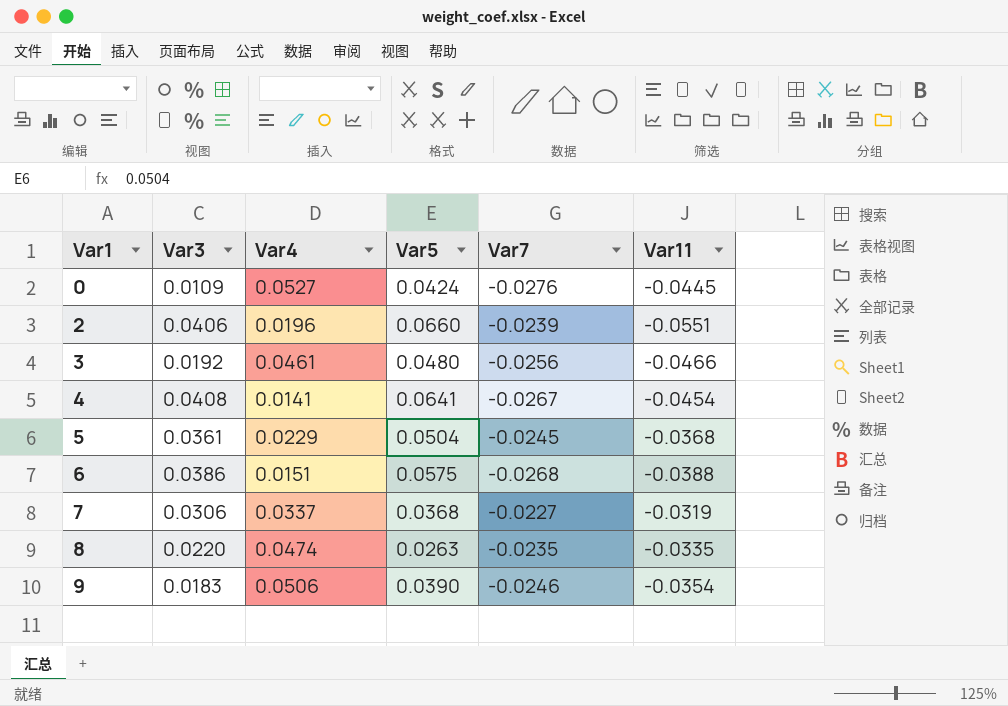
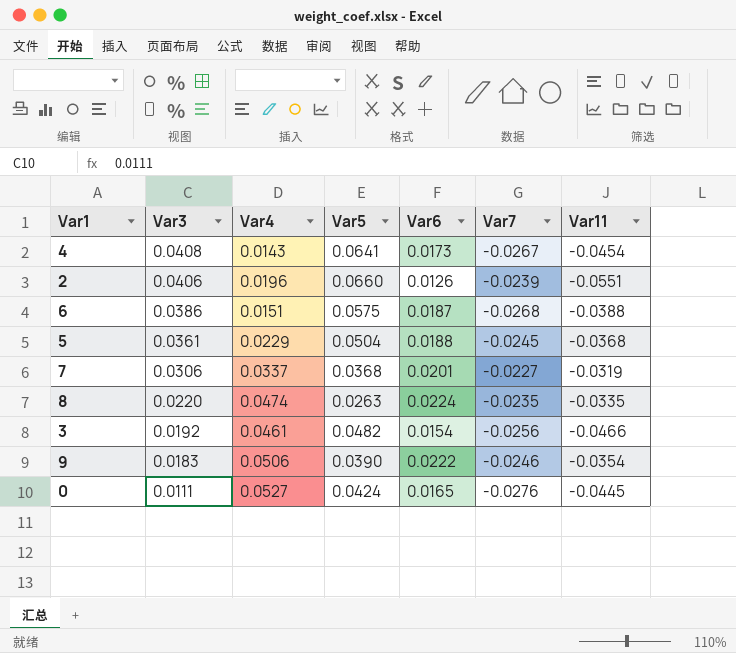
row order: Var1 ascending -> Var3 descending
column Var6 | position: none -> 5
4 | Var4: 0.0141 -> 0.0143
3 | Var5: 0.0480 -> 0.0482
0 | Var3: 0.0109 -> 0.0111

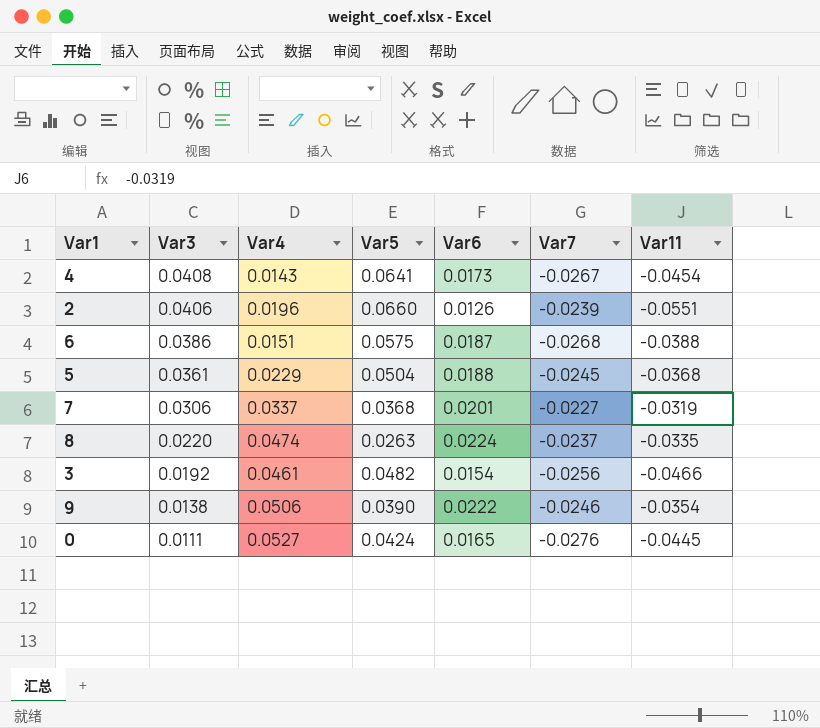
8 | Var7: -0.0235 -> -0.0237
9 | Var3: 0.0183 -> 0.0138

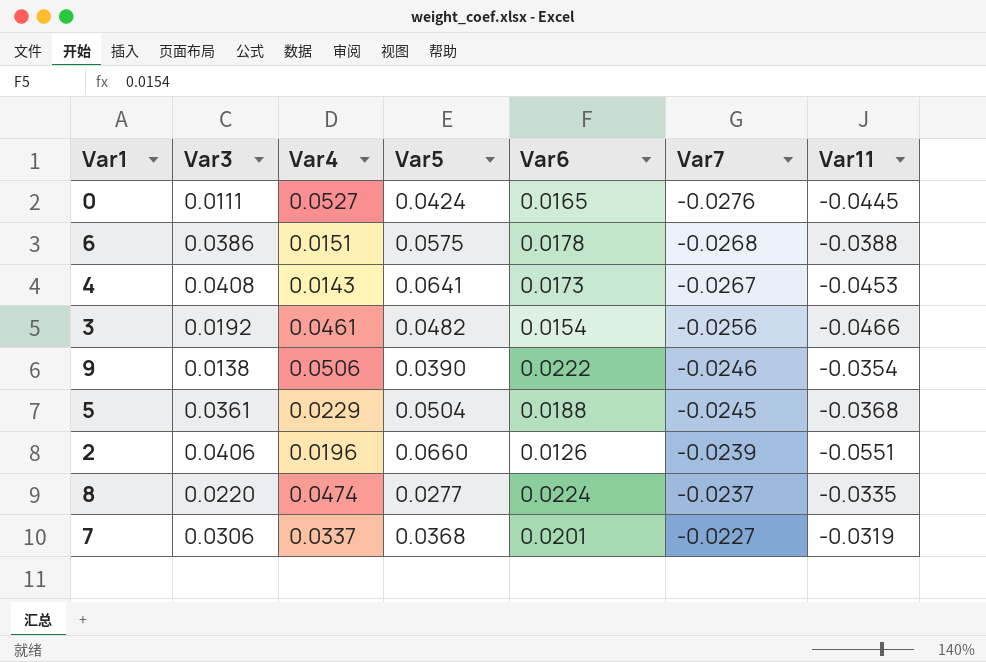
row order: Var3 descending -> Var7 ascending
6 | Var6: 0.0187 -> 0.0178
4 | Var11: -0.0454 -> -0.0453
8 | Var5: 0.0263 -> 0.0277

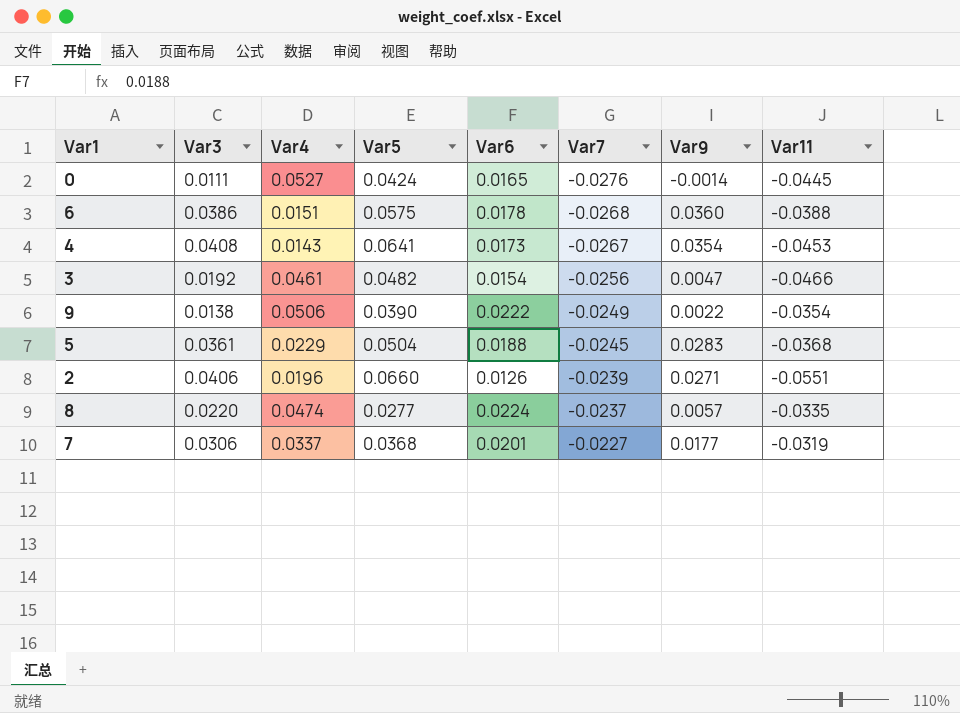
column Var9 | position: none -> 7
9 | Var7: -0.0246 -> -0.0249

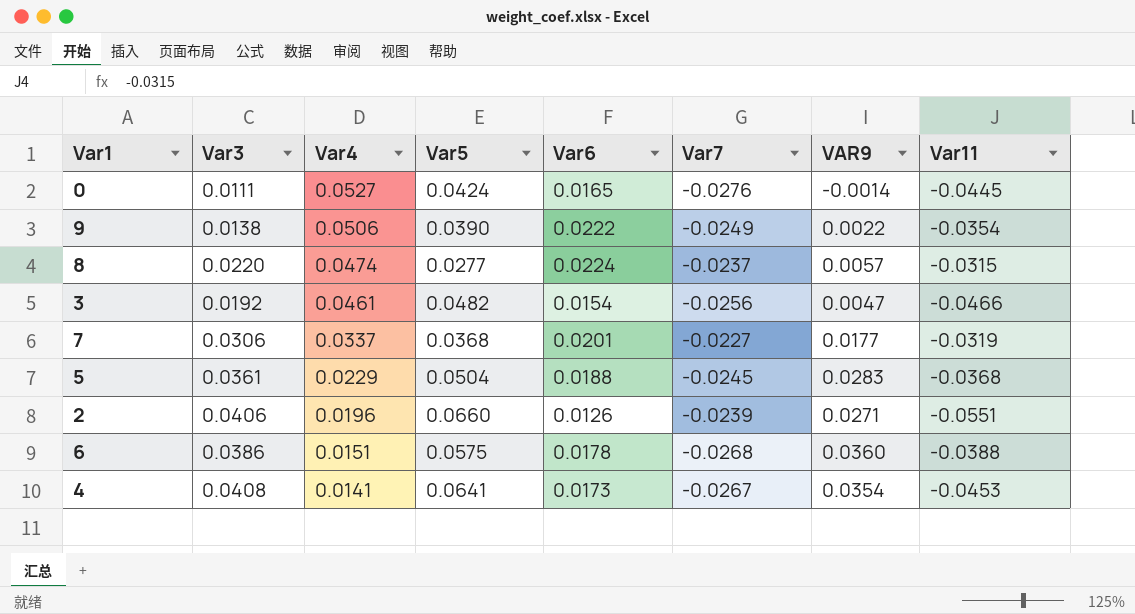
row order: Var7 ascending -> Var4 descending
column name: Var9 -> VAR9
8 | Var11: -0.0335 -> -0.0315
4 | Var4: 0.0143 -> 0.0141

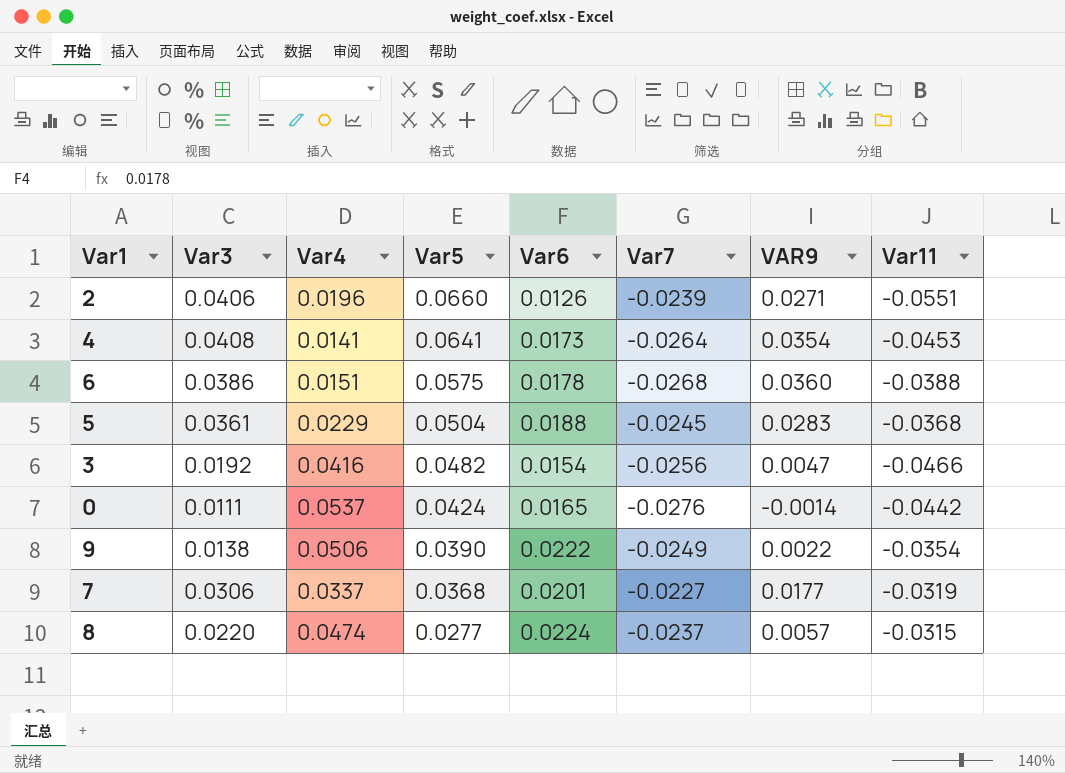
row order: Var4 descending -> Var5 descending
4 | Var7: -0.0267 -> -0.0264
3 | Var4: 0.0461 -> 0.0416
0 | Var4: 0.0527 -> 0.0537
0 | Var11: -0.0445 -> -0.0442

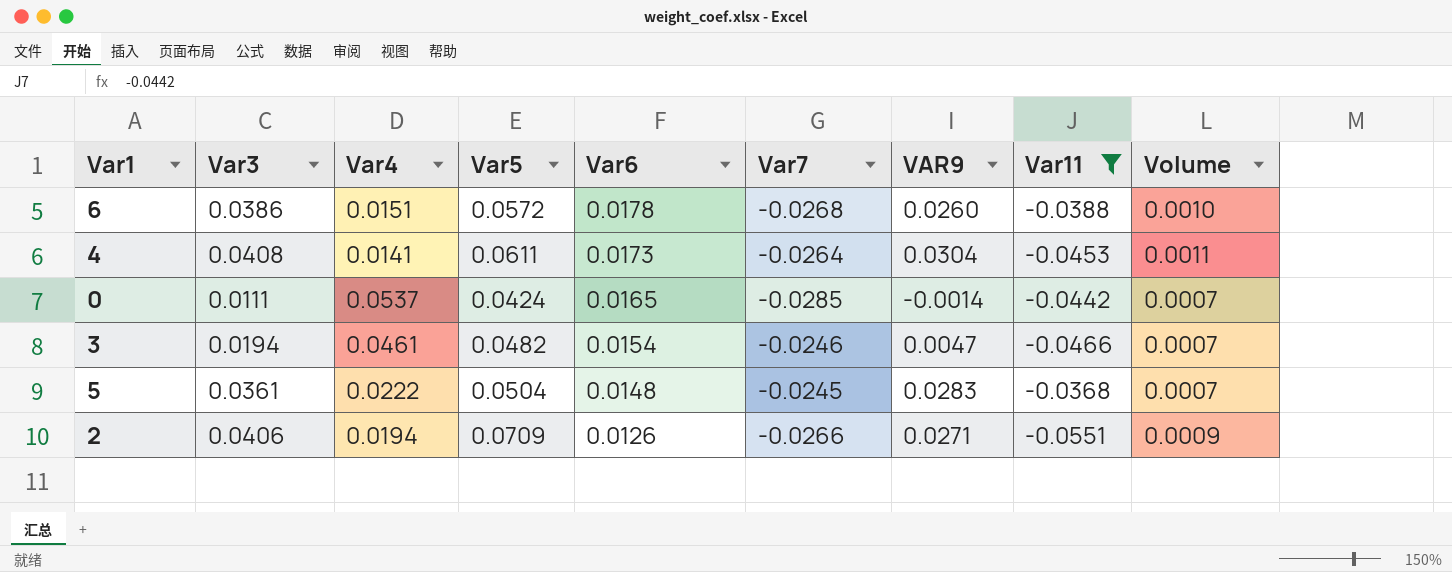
filter: none -> Var11 <= -0.0368
row order: Var5 descending -> Var6 descending
column Volume | formula: none -> [Var5] * [Var6]
6 | Var5: 0.0575 -> 0.0572
6 | VAR9: 0.0360 -> 0.0260
4 | Var5: 0.0641 -> 0.0611
4 | VAR9: 0.0354 -> 0.0304
0 | Var7: -0.0276 -> -0.0285
3 | Var3: 0.0192 -> 0.0194
3 | Var4: 0.0416 -> 0.0461
3 | Var7: -0.0256 -> -0.0246
5 | Var4: 0.0229 -> 0.0222
5 | Var6: 0.0188 -> 0.0148
2 | Var4: 0.0196 -> 0.0194
2 | Var5: 0.0660 -> 0.0709
2 | Var7: -0.0239 -> -0.0266

